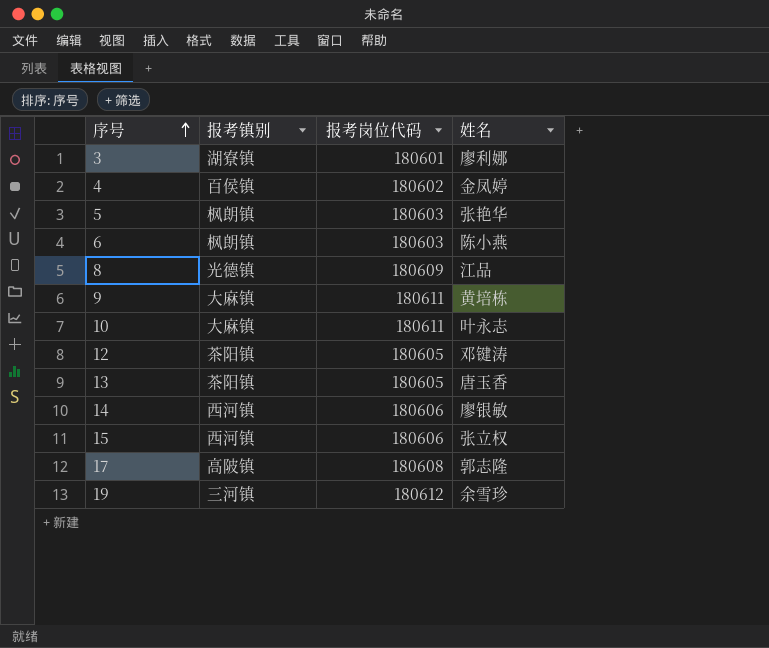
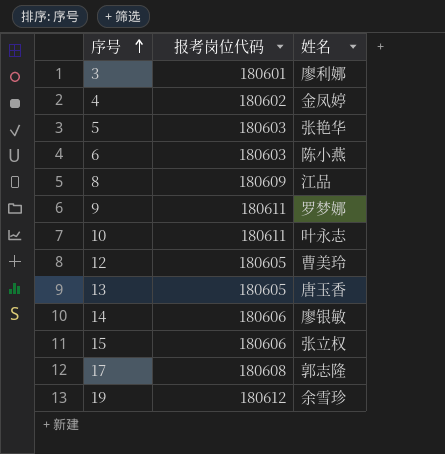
column 报考镇别 | position: 2 -> none
9 | 姓名: 黄培栋 -> 罗梦娜
12 | 姓名: 邓键涛 -> 曹美玲

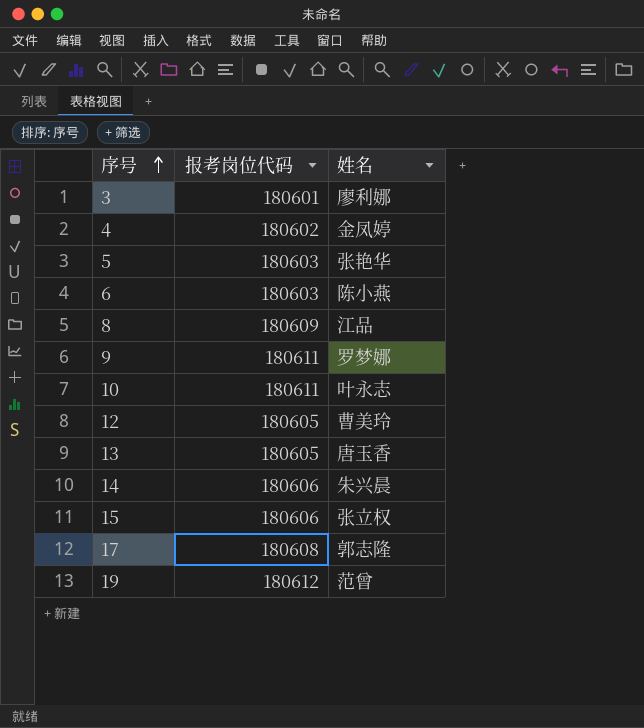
14 | 姓名: 廖银敏 -> 朱兴晨
19 | 姓名: 余雪珍 -> 范曾

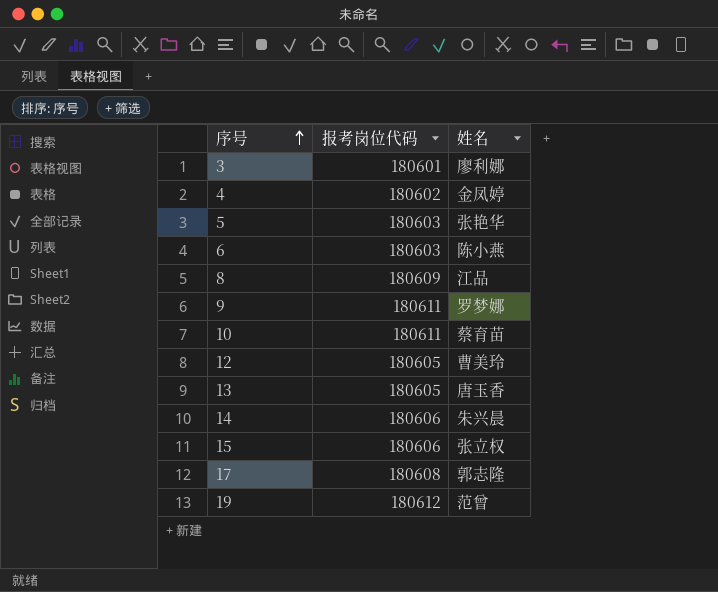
10 | 姓名: 叶永志 -> 蔡育苗

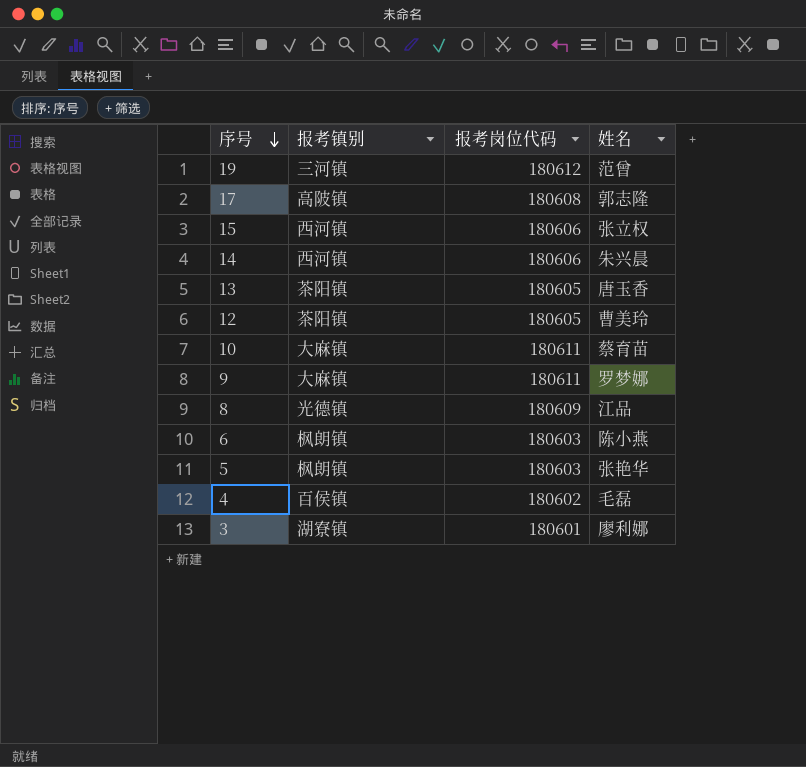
row order: 序号 ascending -> 序号 descending
column 报考镇别 | position: none -> 2
4 | 姓名: 金凤婷 -> 毛磊

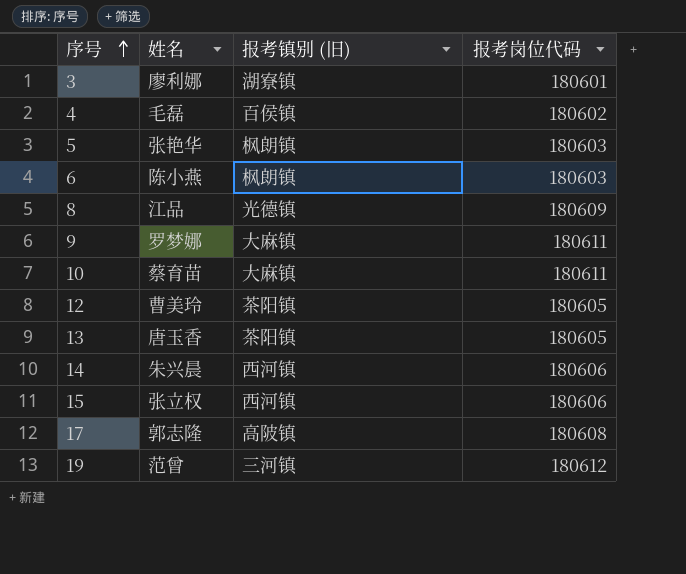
row order: 序号 descending -> 序号 ascending
column 姓名 | position: 4 -> 2
column name: 报考镇别 -> 报考镇别 (旧)

